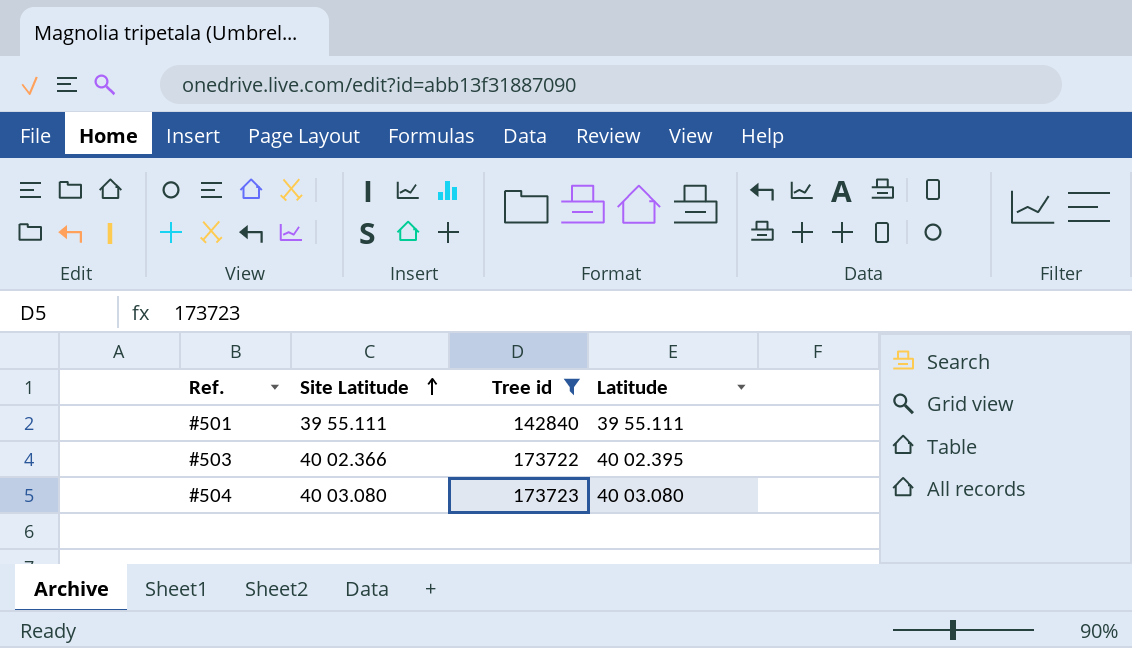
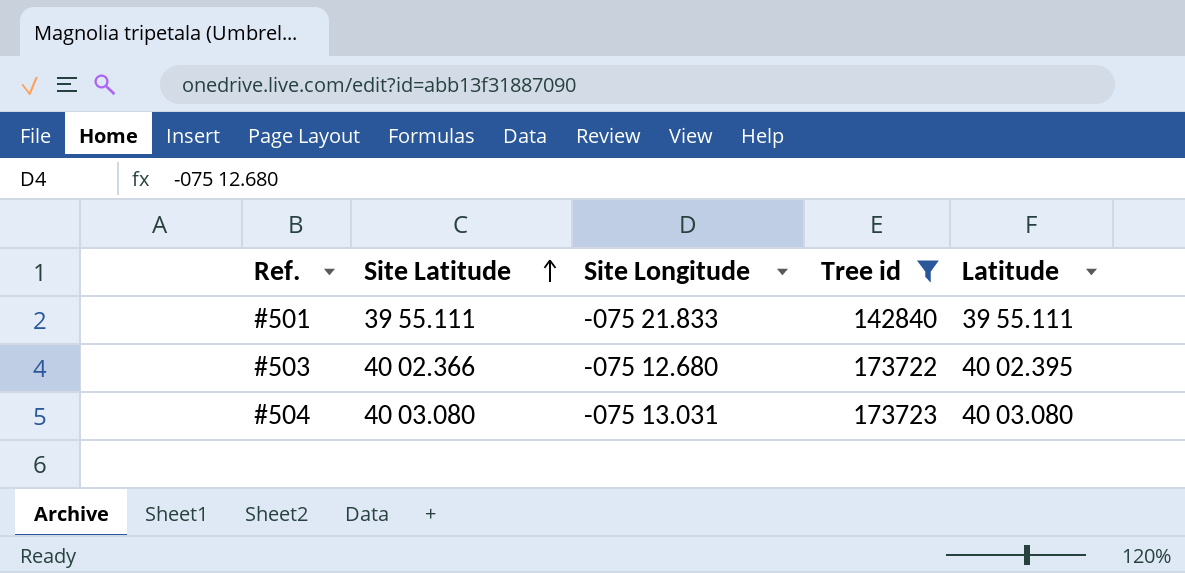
column Site Longitude | position: none -> 3

